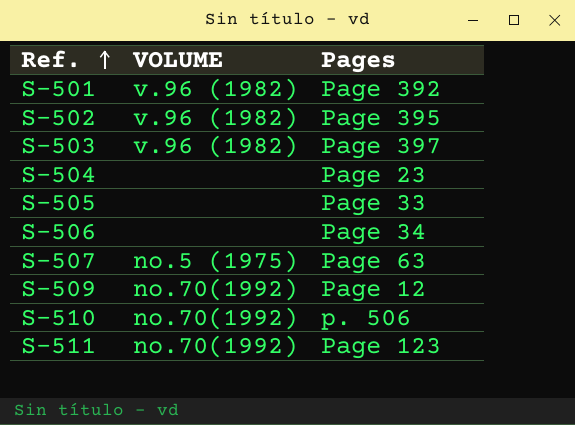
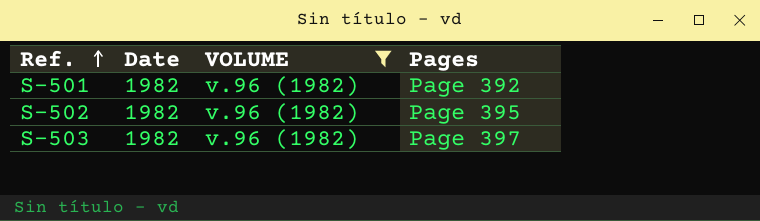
filter: none -> VOLUME = v.96 (1982)
column Date | position: none -> 2

